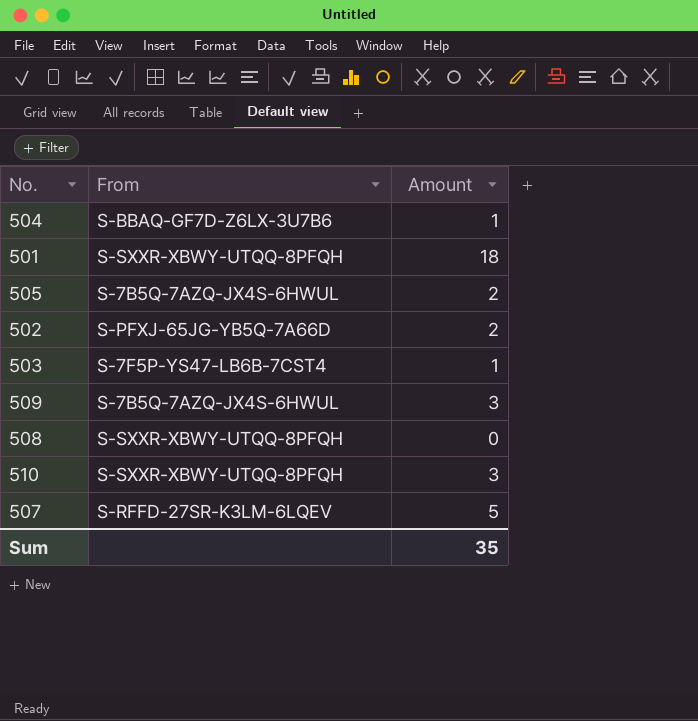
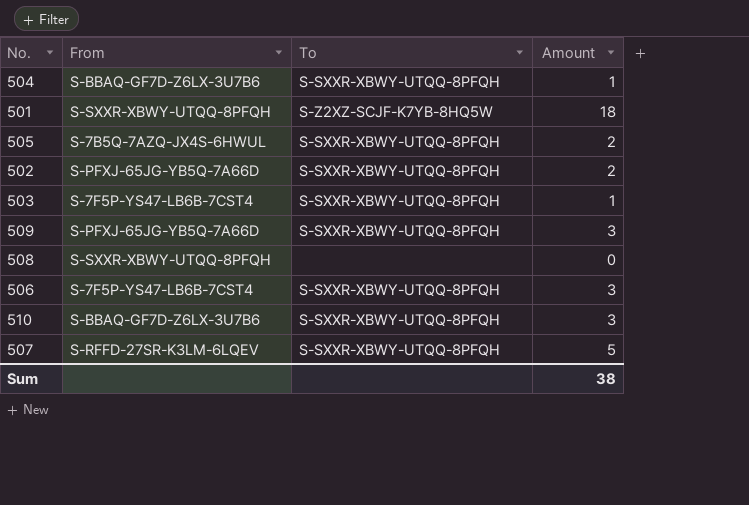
column To | position: none -> 3
509 | From: S-7B5Q-7AZQ-JX4S-6HWUL -> S-PFXJ-65JG-YB5Q-7A66D
row 506: none -> S-7F5P-YS47-LB6B-7CST4 | S-SXXR-XBWY-UTQQ-8PFQH | 3
510 | From: S-SXXR-XBWY-UTQQ-8PFQH -> S-BBAQ-GF7D-Z6LX-3U7B6
Sum | Amount: 35 -> 38

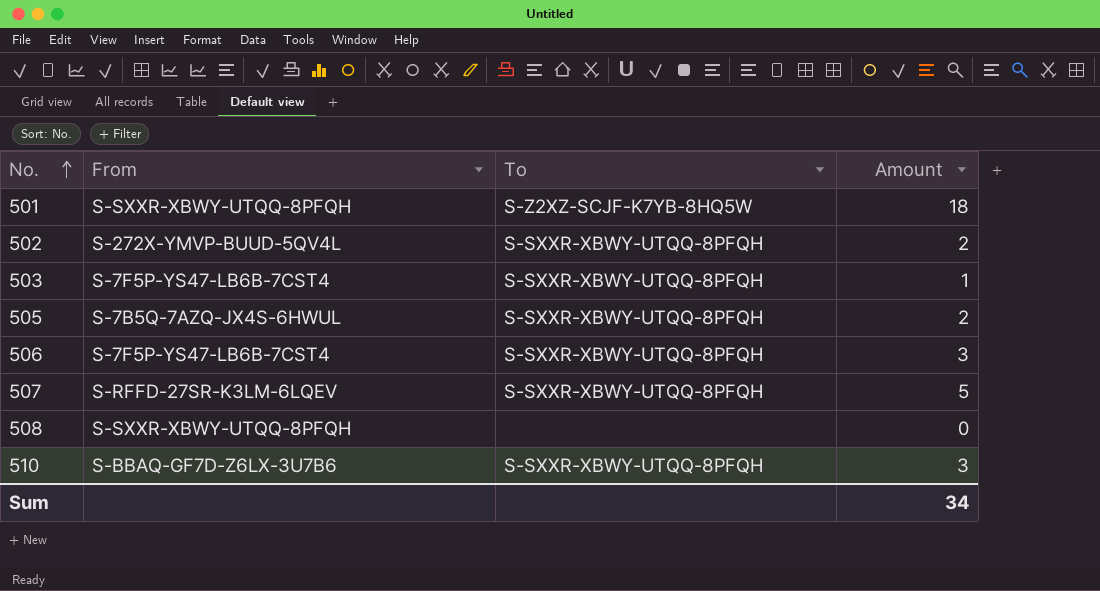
row order: none -> No. ascending
row 504: S-BBAQ-GF7D-Z6LX-3U7B6 | S-SXXR-XBWY-UTQQ-8PFQH | 1 -> none
row 509: S-PFXJ-65JG-YB5Q-7A66D | S-SXXR-XBWY-UTQQ-8PFQH | 3 -> none
502 | From: S-PFXJ-65JG-YB5Q-7A66D -> S-272X-YMVP-BUUD-5QV4L
Sum | Amount: 38 -> 34

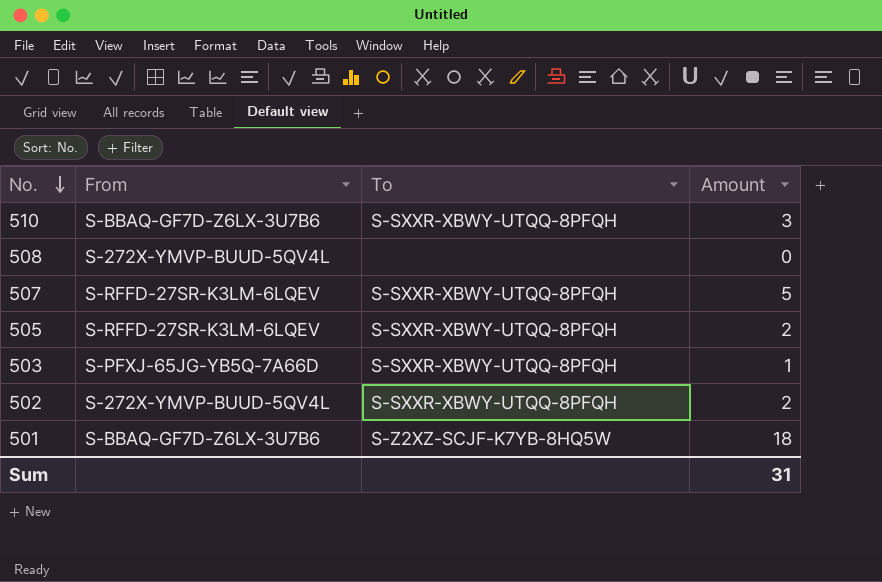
row order: No. ascending -> No. descending
row 506: S-7F5P-YS47-LB6B-7CST4 | S-SXXR-XBWY-UTQQ-8PFQH | 3 -> none
508 | From: S-SXXR-XBWY-UTQQ-8PFQH -> S-272X-YMVP-BUUD-5QV4L
505 | From: S-7B5Q-7AZQ-JX4S-6HWUL -> S-RFFD-27SR-K3LM-6LQEV
503 | From: S-7F5P-YS47-LB6B-7CST4 -> S-PFXJ-65JG-YB5Q-7A66D
501 | From: S-SXXR-XBWY-UTQQ-8PFQH -> S-BBAQ-GF7D-Z6LX-3U7B6
Sum | Amount: 34 -> 31

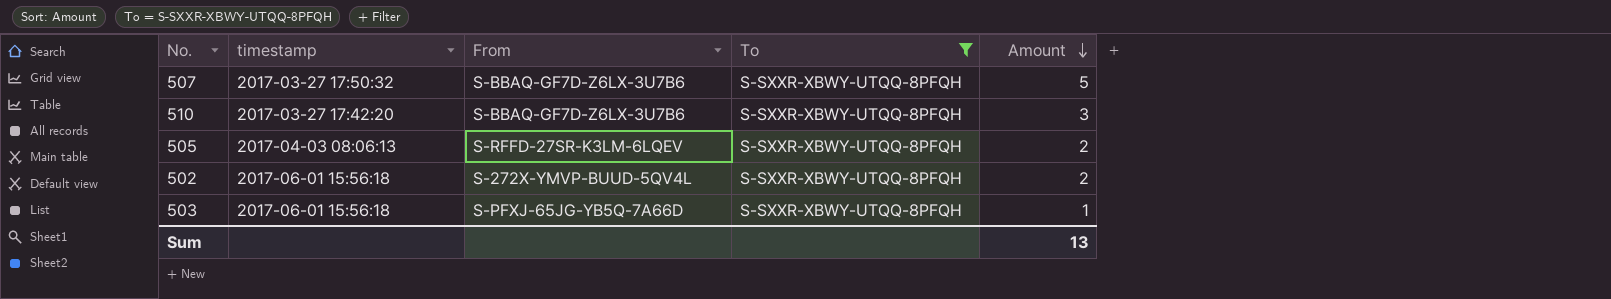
filter: none -> To = S-SXXR-XBWY-UTQQ-8PFQH
row order: No. descending -> Amount descending
column timestamp | position: none -> 2
507 | From: S-RFFD-27SR-K3LM-6LQEV -> S-BBAQ-GF7D-Z6LX-3U7B6
Sum | Amount: 31 -> 13

